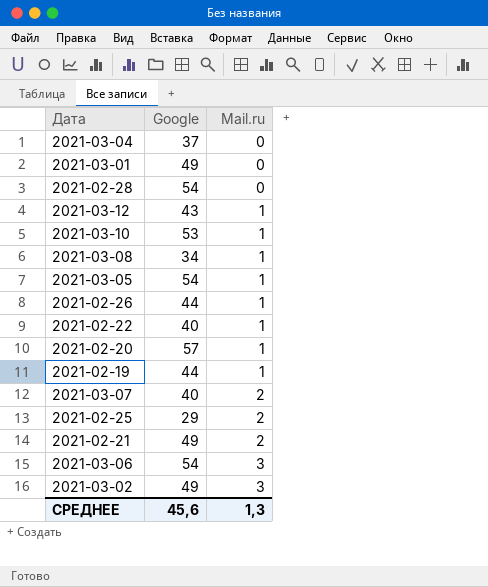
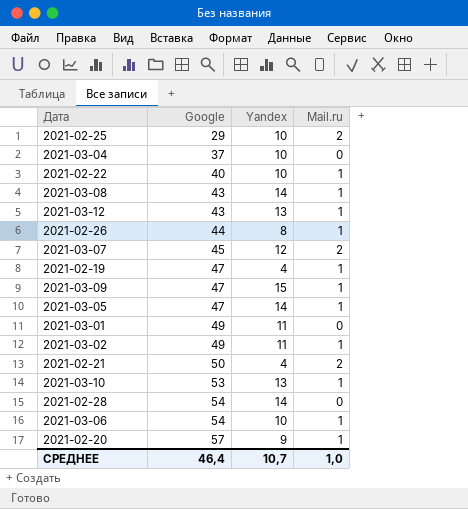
row order: Mail.ru ascending -> Google ascending
column Yandex | position: none -> 3
2021-03-08 | Google: 34 -> 43
2021-03-07 | Google: 40 -> 45
2021-02-19 | Google: 44 -> 47
row 2021-03-09: none -> 47 | 15 | 1
2021-03-05 | Google: 54 -> 47
2021-03-02 | Mail.ru: 3 -> 1
2021-02-21 | Google: 49 -> 50
2021-03-06 | Mail.ru: 3 -> 1
СРЕДНЕЕ | Google: 45,6 -> 46,4
СРЕДНЕЕ | Mail.ru: 1,3 -> 1,0

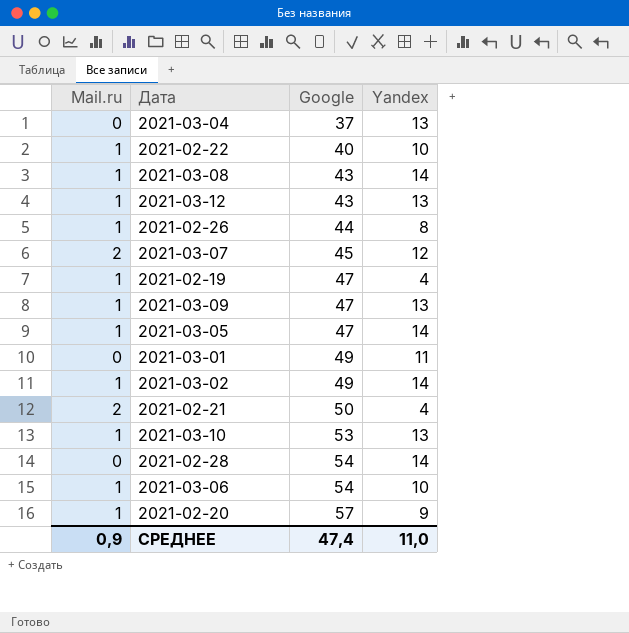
column Mail.ru | position: 4 -> 1
row 2021-02-25: 29 | 10 | 2 -> none
2021-03-04 | Yandex: 10 -> 13
2021-03-09 | Yandex: 15 -> 13
2021-03-02 | Yandex: 11 -> 14
СРЕДНЕЕ | Mail.ru: 1,0 -> 0,9
СРЕДНЕЕ | Google: 46,4 -> 47,4
СРЕДНЕЕ | Yandex: 10,7 -> 11,0

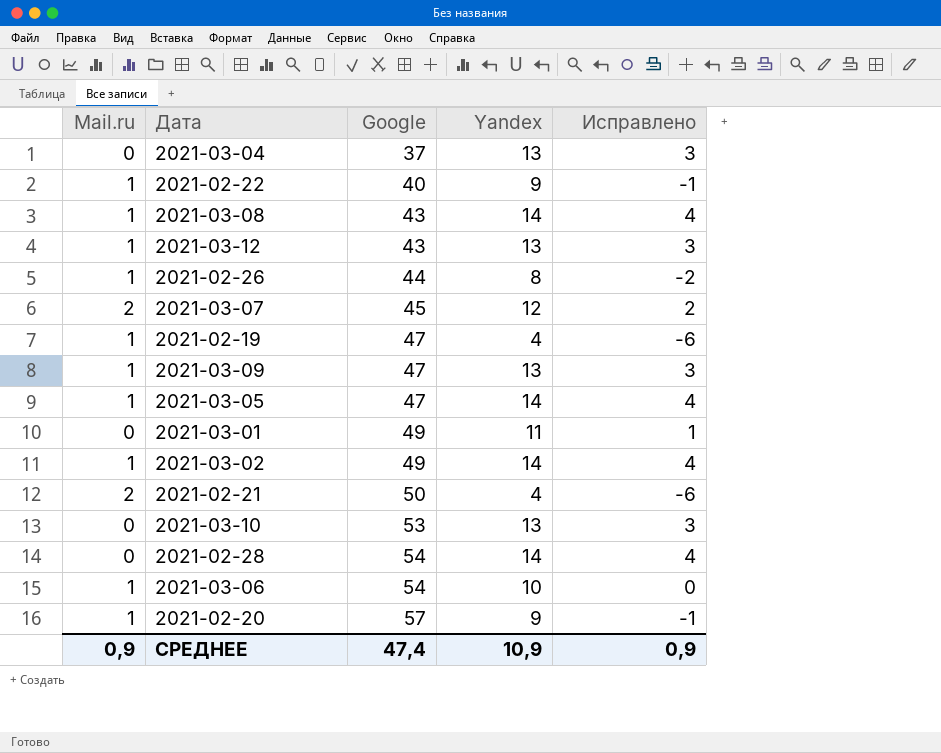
column Исправлено | formula: none -> [Yandex] - 10
2021-02-22 | Yandex: 10 -> 9
2021-03-10 | Mail.ru: 1 -> 0
СРЕДНЕЕ | Yandex: 11,0 -> 10,9

